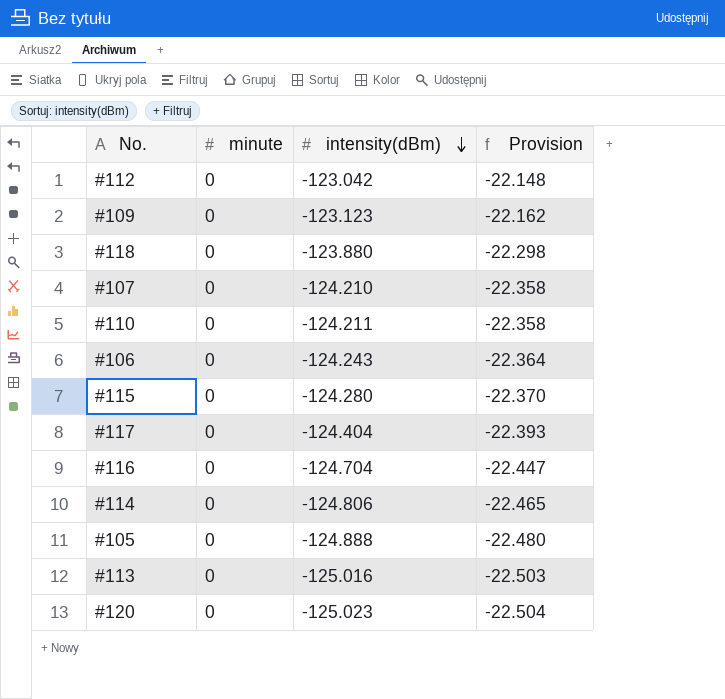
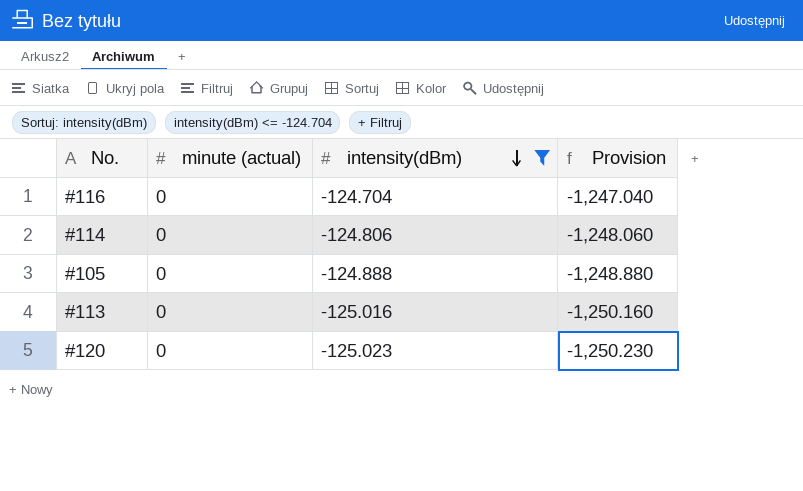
filter: none -> intensity(dBm) <= -124.704
column name: minute -> minute (actual)
column Provision | formula: [intensity(dBm)] * 0.18 -> [intensity(dBm)] * 10

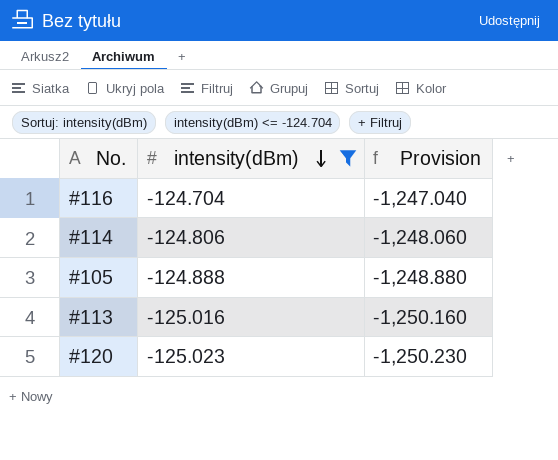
column minute (actual) | position: 2 -> none

